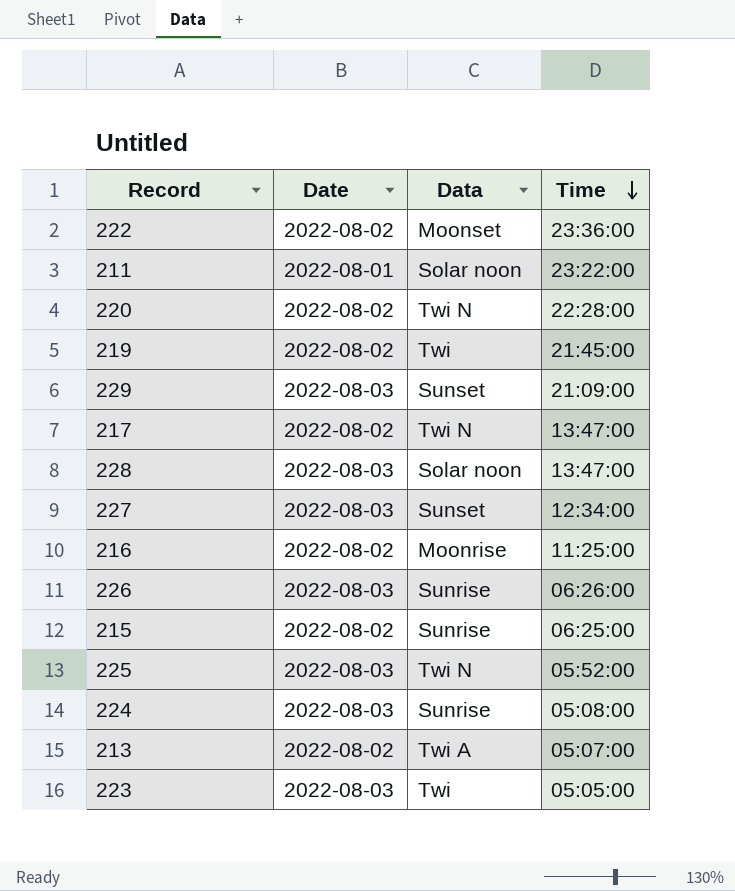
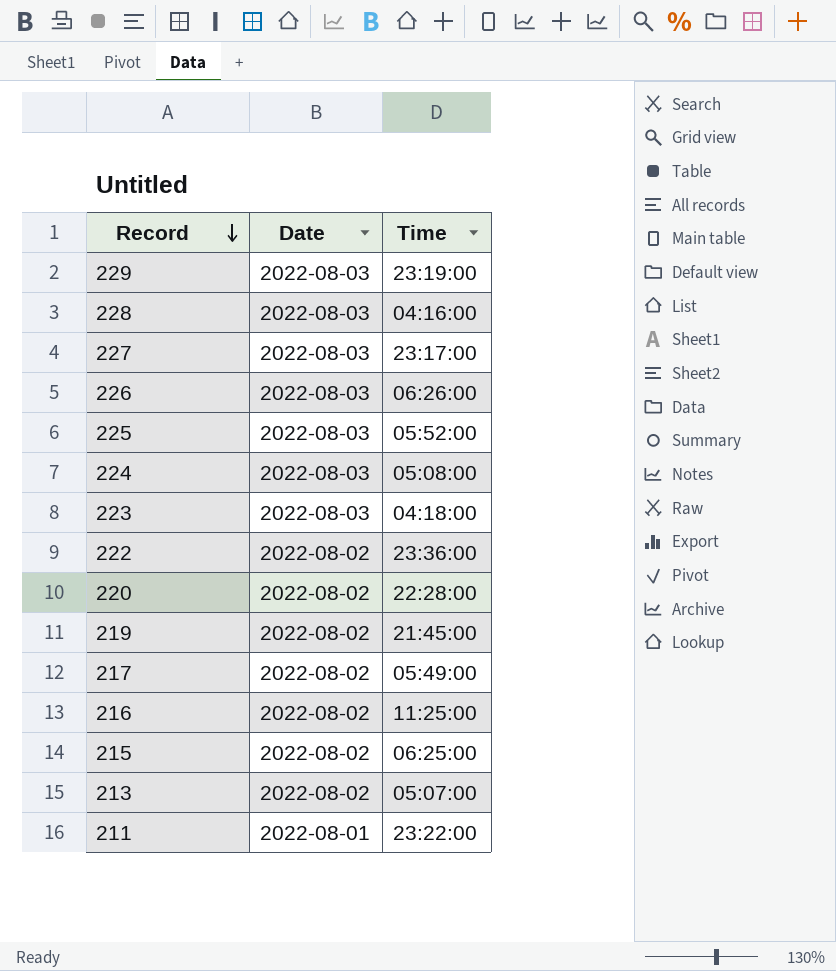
row order: Time descending -> Record descending
column Data | position: 3 -> none
229 | Time: 21:09:00 -> 23:19:00
228 | Time: 13:47:00 -> 04:16:00
227 | Time: 12:34:00 -> 23:17:00
223 | Time: 05:05:00 -> 04:18:00
217 | Time: 13:47:00 -> 05:49:00

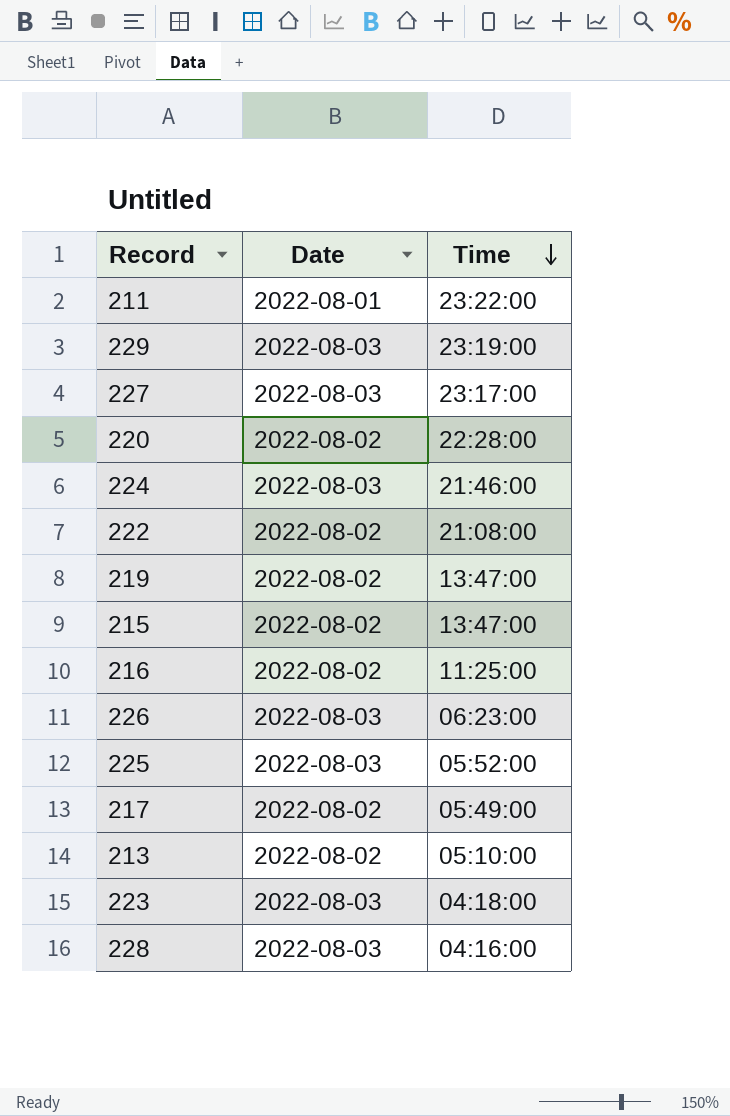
row order: Record descending -> Time descending
224 | Time: 05:08:00 -> 21:46:00
222 | Time: 23:36:00 -> 21:08:00
219 | Time: 21:45:00 -> 13:47:00
215 | Time: 06:25:00 -> 13:47:00
226 | Time: 06:26:00 -> 06:23:00
213 | Time: 05:07:00 -> 05:10:00

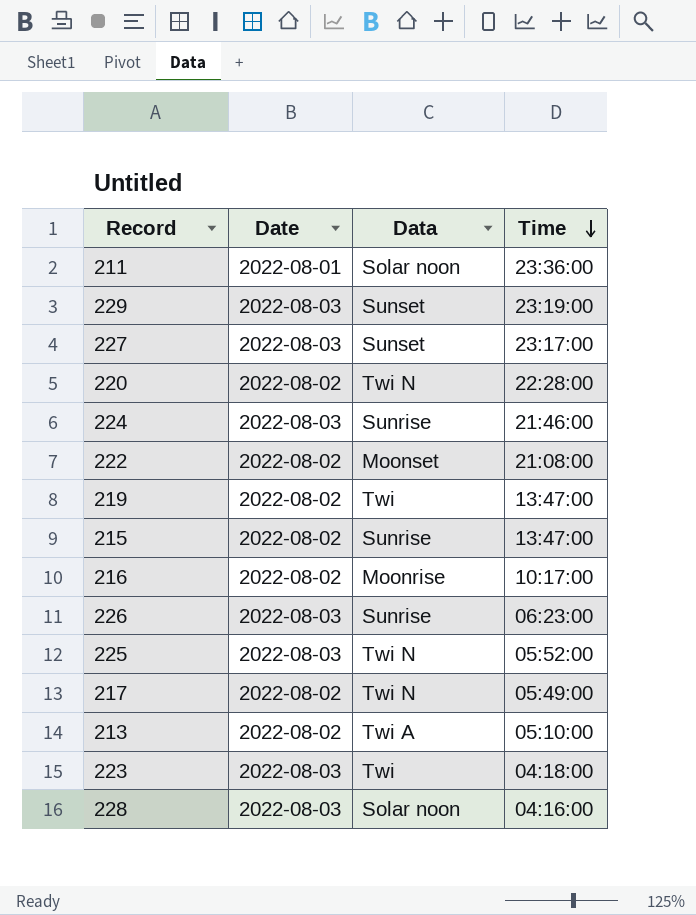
column Data | position: none -> 3
211 | Time: 23:22:00 -> 23:36:00
216 | Time: 11:25:00 -> 10:17:00

